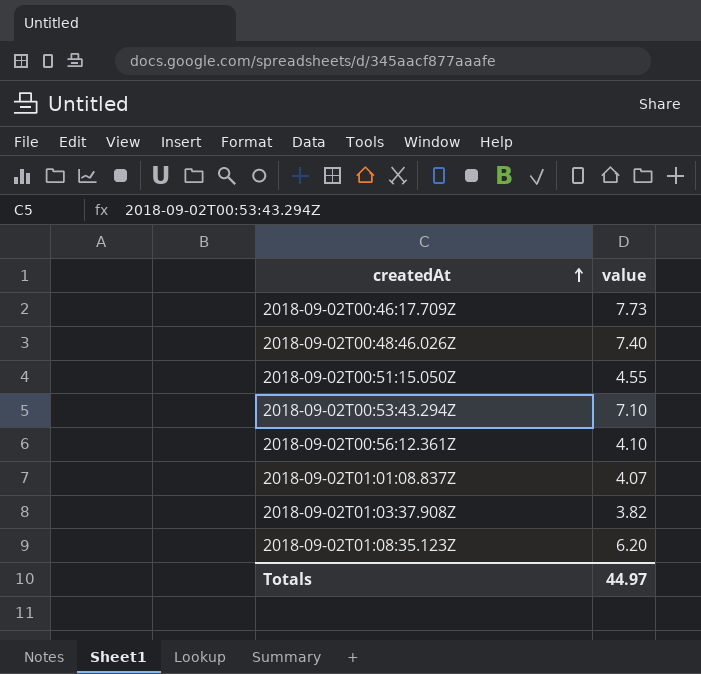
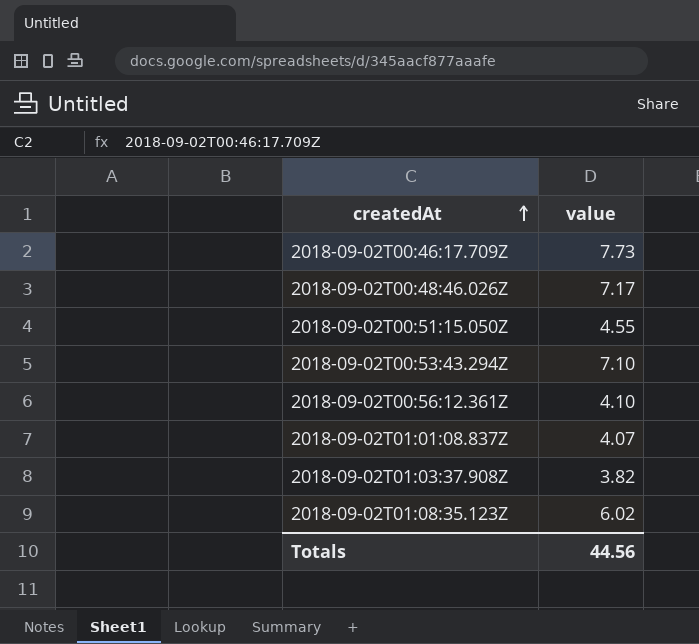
2018-09-02T00:48:46.026Z | value: 7.40 -> 7.17
2018-09-02T01:08:35.123Z | value: 6.20 -> 6.02
Totals | value: 44.97 -> 44.56

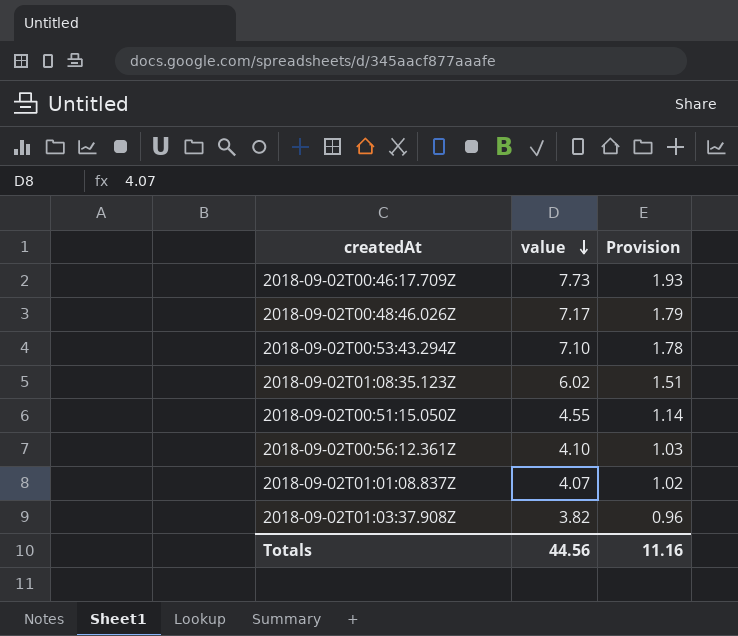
row order: createdAt ascending -> value descending
column Provision | formula: none -> [value] * 0.25

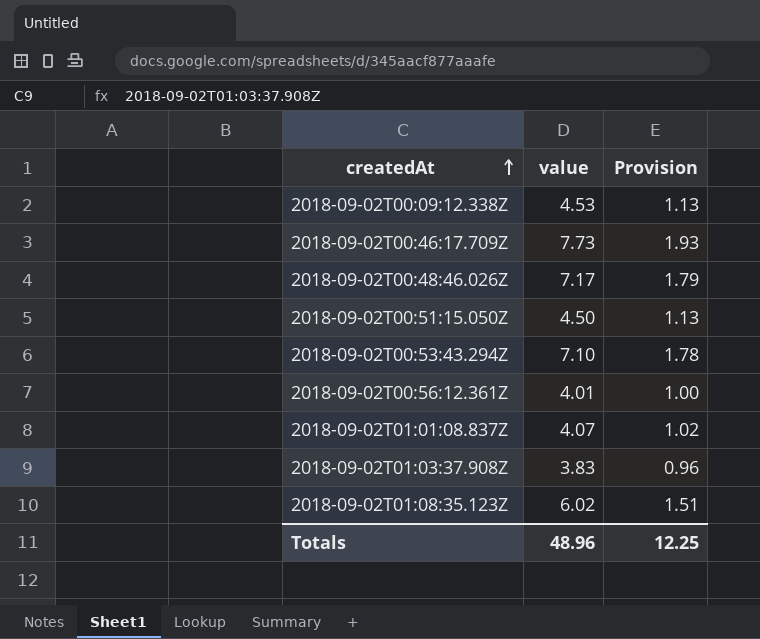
row order: value descending -> createdAt ascending
row 2018-09-02T00:09:12.338Z: none -> 4.53 | 1.13
2018-09-02T00:51:15.050Z | value: 4.55 -> 4.50
2018-09-02T00:51:15.050Z | Provision: 1.14 -> 1.13
2018-09-02T00:56:12.361Z | value: 4.10 -> 4.01
2018-09-02T00:56:12.361Z | Provision: 1.03 -> 1.00
2018-09-02T01:03:37.908Z | value: 3.82 -> 3.83
Totals | value: 44.56 -> 48.96
Totals | Provision: 11.16 -> 12.25

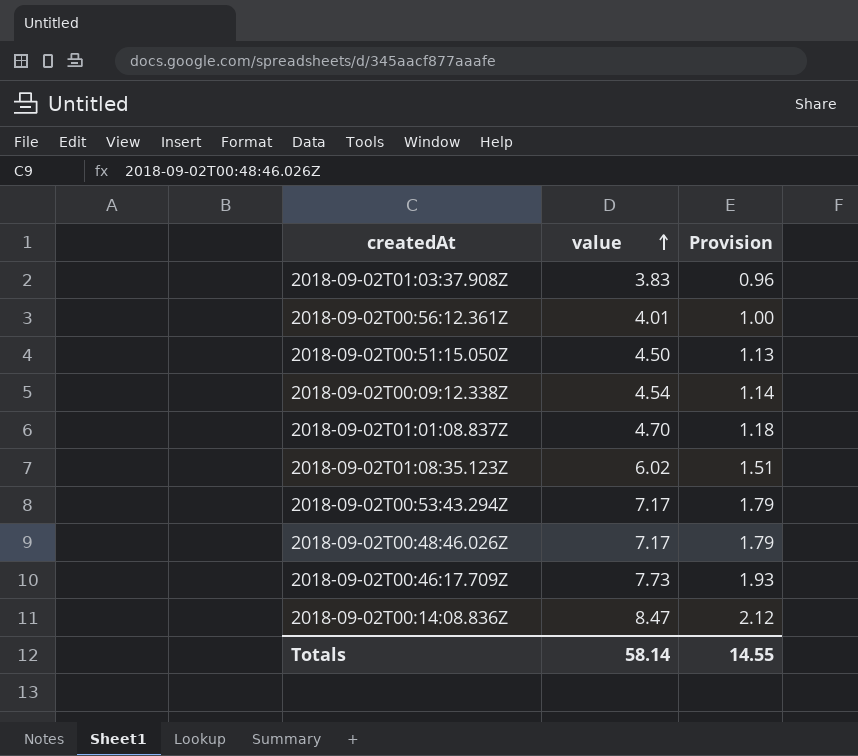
row order: createdAt ascending -> value ascending
2018-09-02T00:09:12.338Z | value: 4.53 -> 4.54
2018-09-02T00:09:12.338Z | Provision: 1.13 -> 1.14
2018-09-02T01:01:08.837Z | value: 4.07 -> 4.70
2018-09-02T01:01:08.837Z | Provision: 1.02 -> 1.18
2018-09-02T00:53:43.294Z | value: 7.10 -> 7.17
2018-09-02T00:53:43.294Z | Provision: 1.78 -> 1.79
row 2018-09-02T00:14:08.836Z: none -> 8.47 | 2.12
Totals | value: 48.96 -> 58.14
Totals | Provision: 12.25 -> 14.55

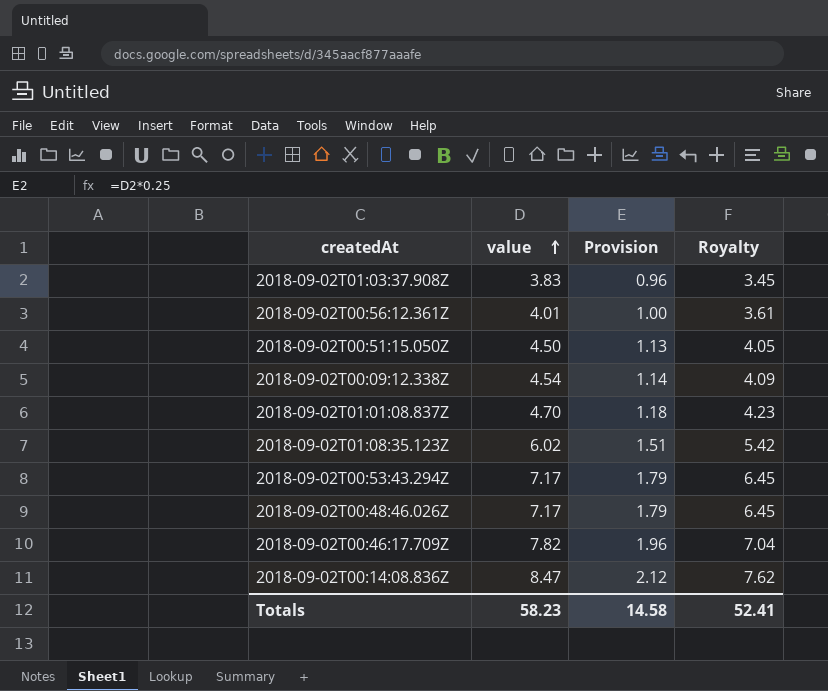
column Royalty | formula: none -> [value] * 0.9
2018-09-02T00:46:17.709Z | value: 7.73 -> 7.82
2018-09-02T00:46:17.709Z | Provision: 1.93 -> 1.96
Totals | value: 58.14 -> 58.23
Totals | Provision: 14.55 -> 14.58

